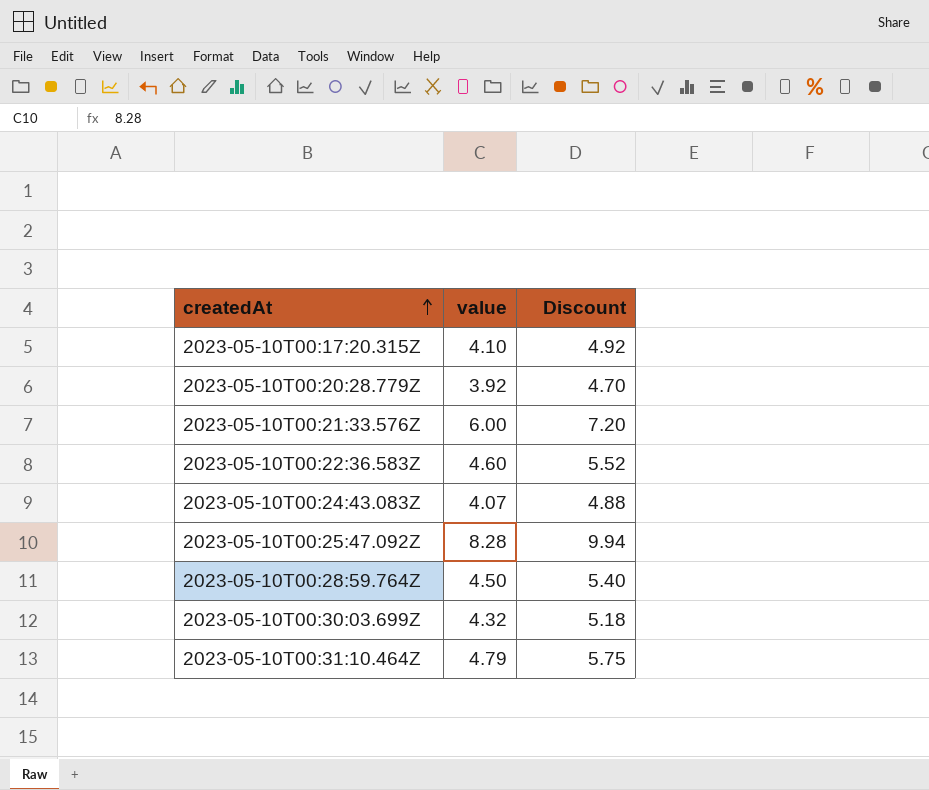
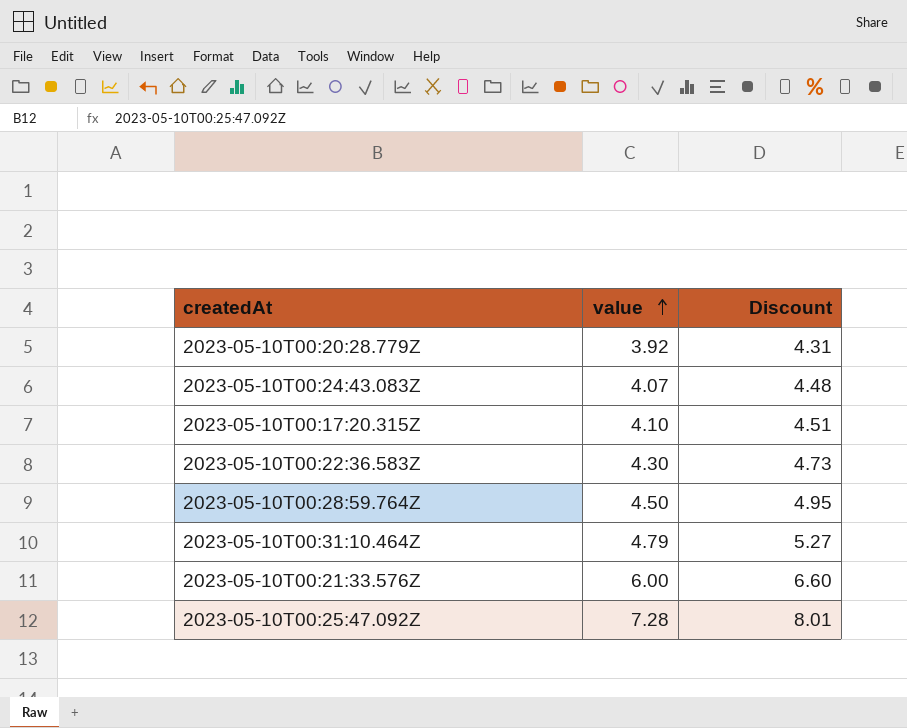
row order: createdAt ascending -> value ascending
column Discount | formula: [value] * 1.2 -> [value] * 1.1
row 2023-05-10T00:30:03.699Z: 4.32 | 5.18 -> none
2023-05-10T00:22:36.583Z | value: 4.60 -> 4.30
2023-05-10T00:25:47.092Z | value: 8.28 -> 7.28

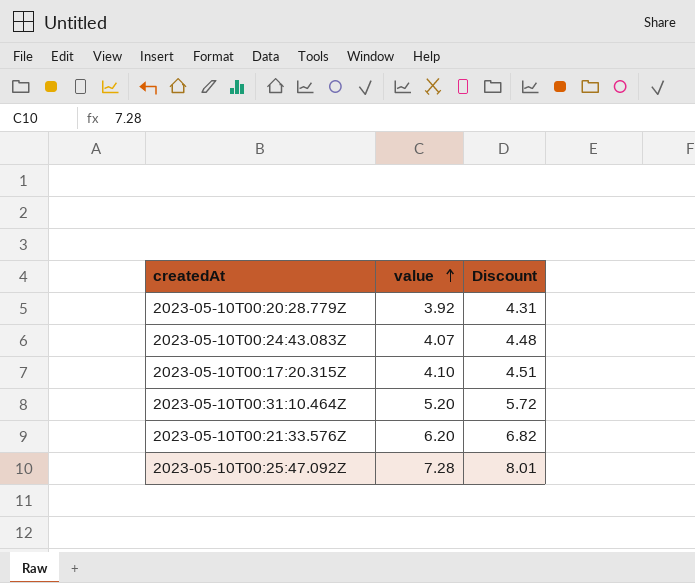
row 2023-05-10T00:22:36.583Z: 4.30 | 4.73 -> none
row 2023-05-10T00:28:59.764Z: 4.50 | 4.95 -> none
2023-05-10T00:31:10.464Z | value: 4.79 -> 5.20
2023-05-10T00:31:10.464Z | Discount: 5.27 -> 5.72
2023-05-10T00:21:33.576Z | value: 6.00 -> 6.20
2023-05-10T00:21:33.576Z | Discount: 6.60 -> 6.82

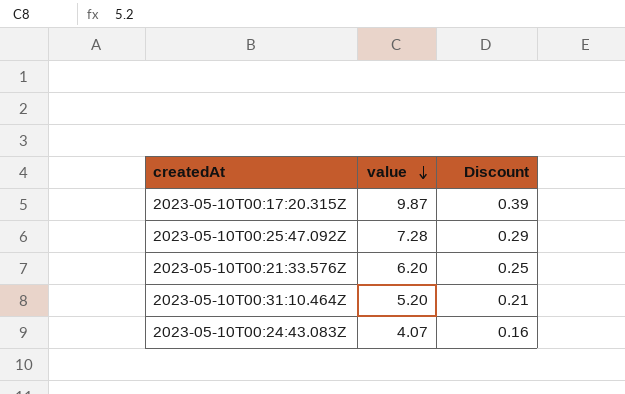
row order: value ascending -> value descending
column Discount | formula: [value] * 1.1 -> [value] * 0.04
row 2023-05-10T00:20:28.779Z: 3.92 | 4.31 -> none
2023-05-10T00:17:20.315Z | value: 4.10 -> 9.87

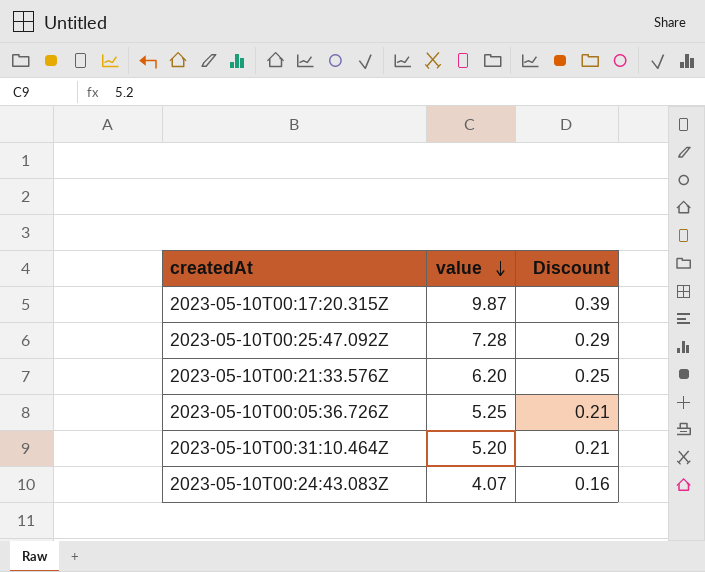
row 2023-05-10T00:05:36.726Z: none -> 5.25 | 0.21

